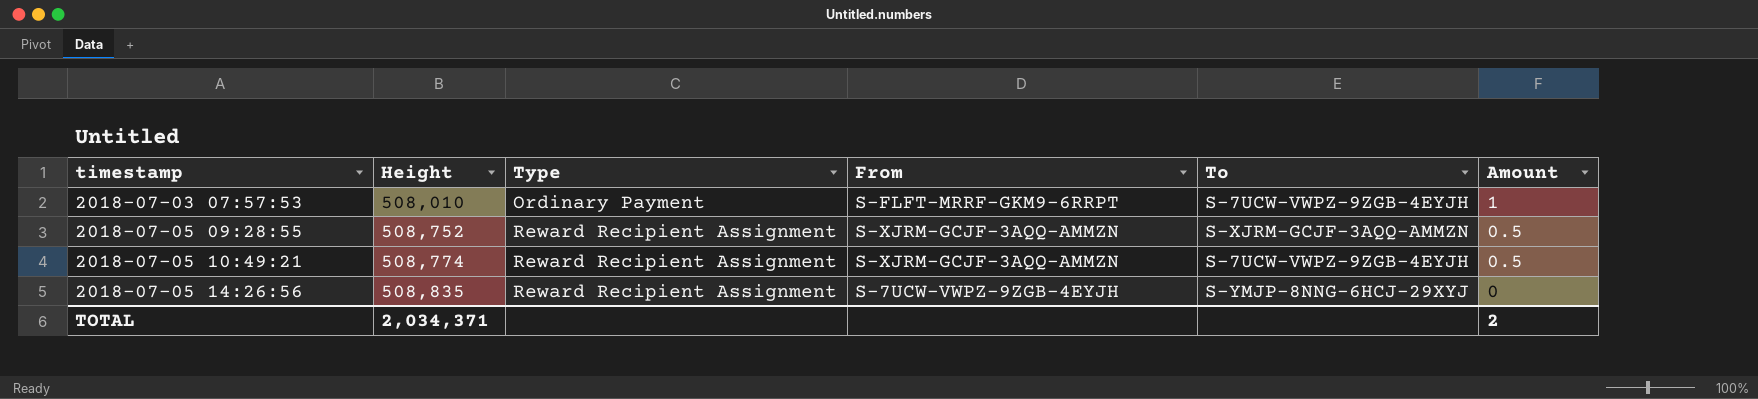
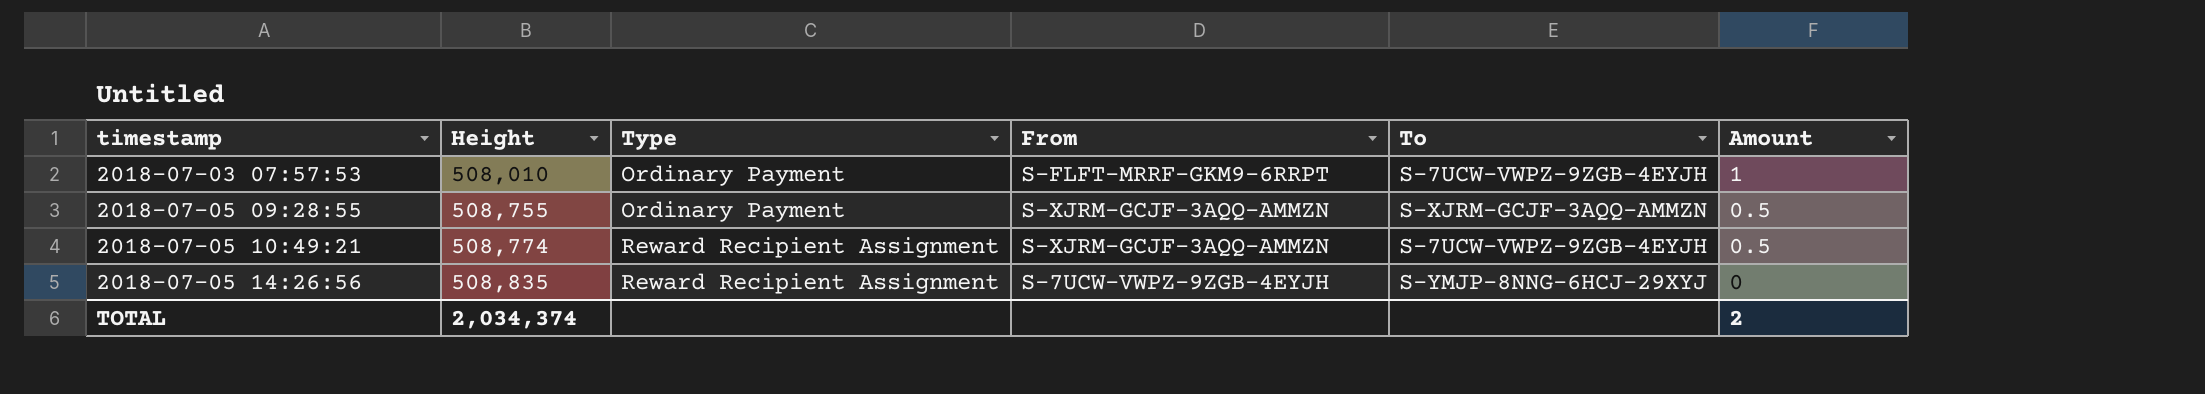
2018-07-05 09:28:55 | Height: 508,752 -> 508,755
2018-07-05 09:28:55 | Type: Reward Recipient Assignment -> Ordinary Payment
TOTAL | Height: 2,034,371 -> 2,034,374

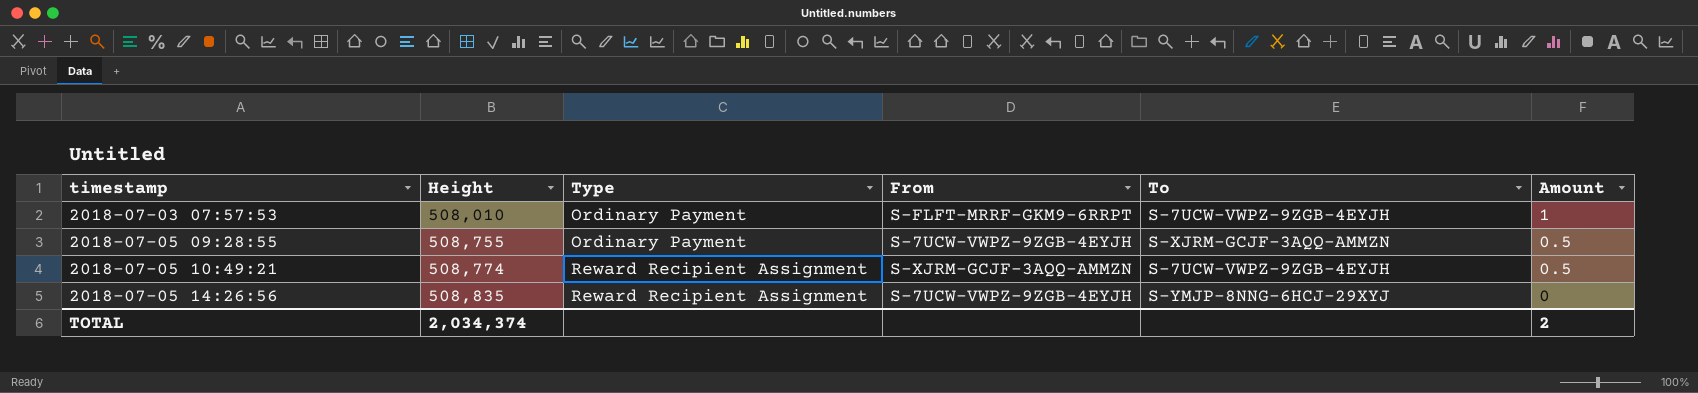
2018-07-05 09:28:55 | From: S-XJRM-GCJF-3AQQ-AMMZN -> S-7UCW-VWPZ-9ZGB-4EYJH

